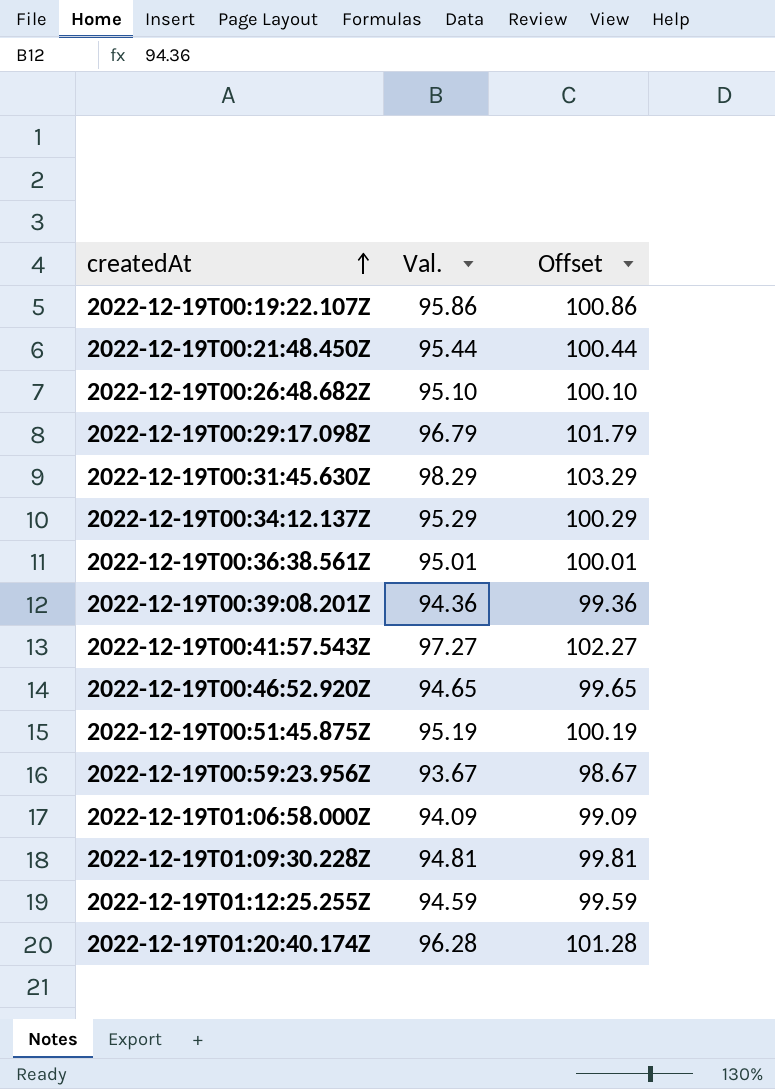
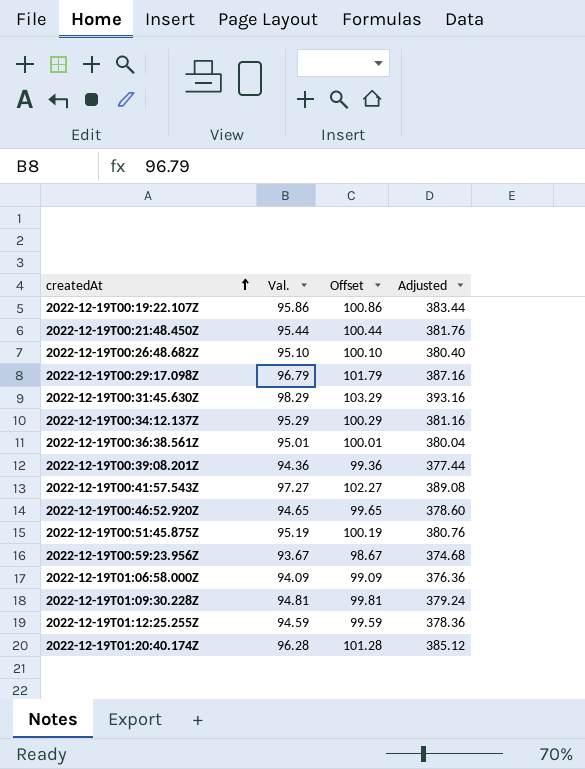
column Adjusted | formula: none -> [Val.] * 4

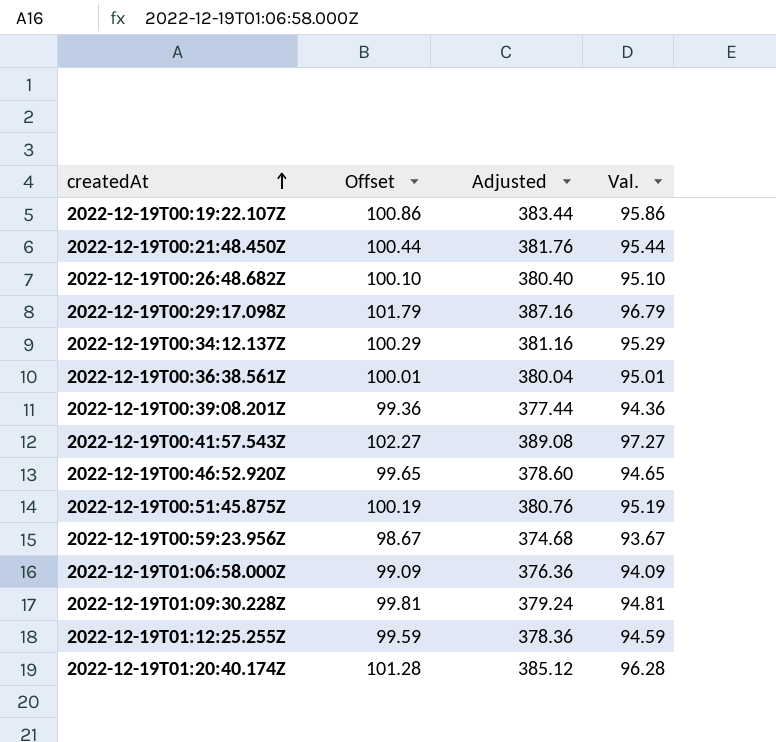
column Val. | position: 2 -> 4
row 2022-12-19T00:31:45.630Z: 98.29 | 103.29 | 393.16 -> none

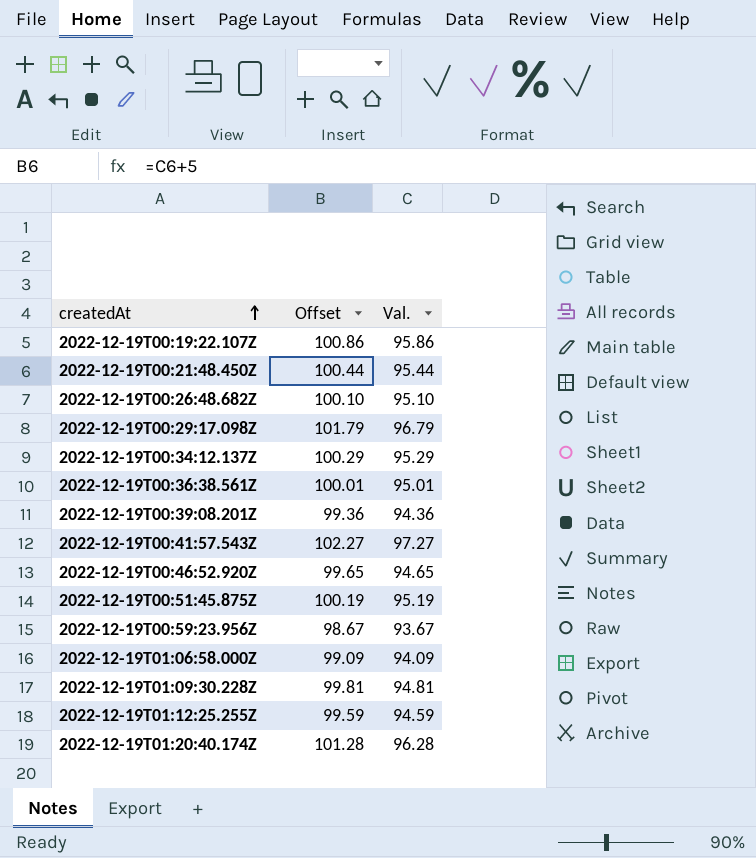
column Adjusted | formula: [Val.] * 4 -> none

